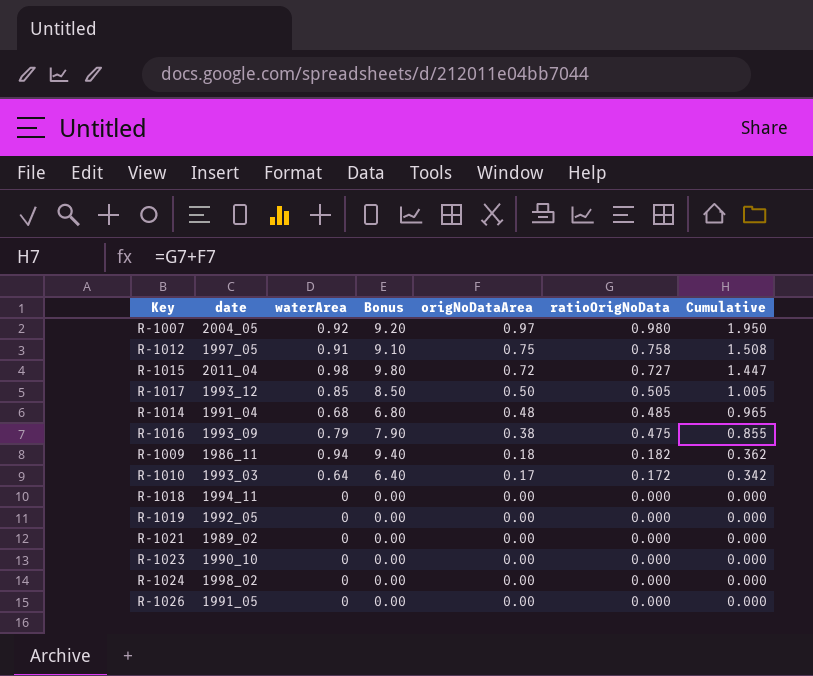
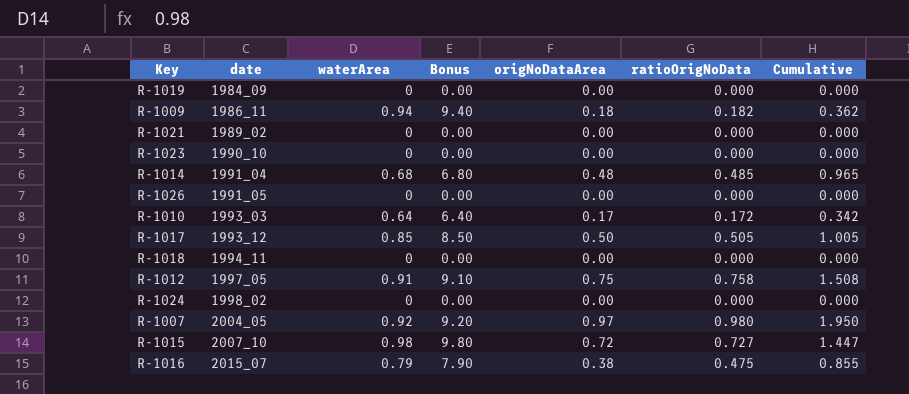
row order: origNoDataArea descending -> date ascending
R-1019 | date: 1992_05 -> 1984_09
R-1015 | date: 2011_04 -> 2007_10
R-1016 | date: 1993_09 -> 2015_07

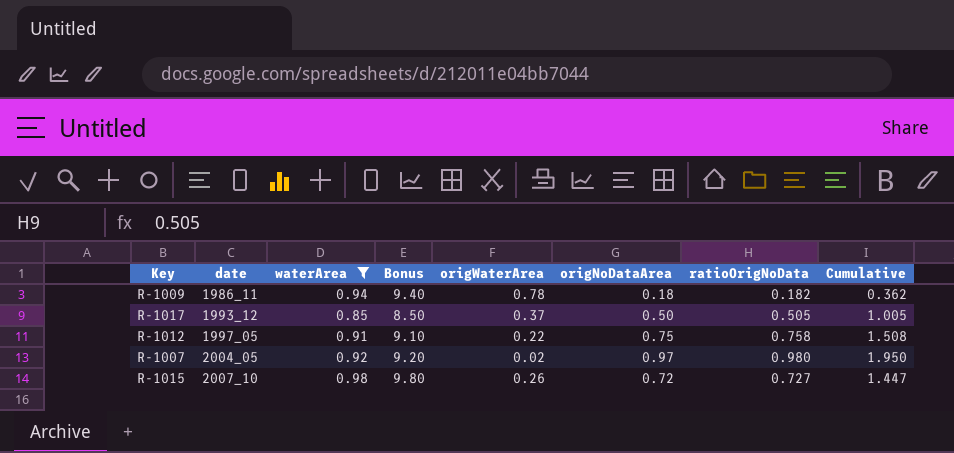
filter: none -> waterArea >= 0.85
column origWaterArea | position: none -> 5

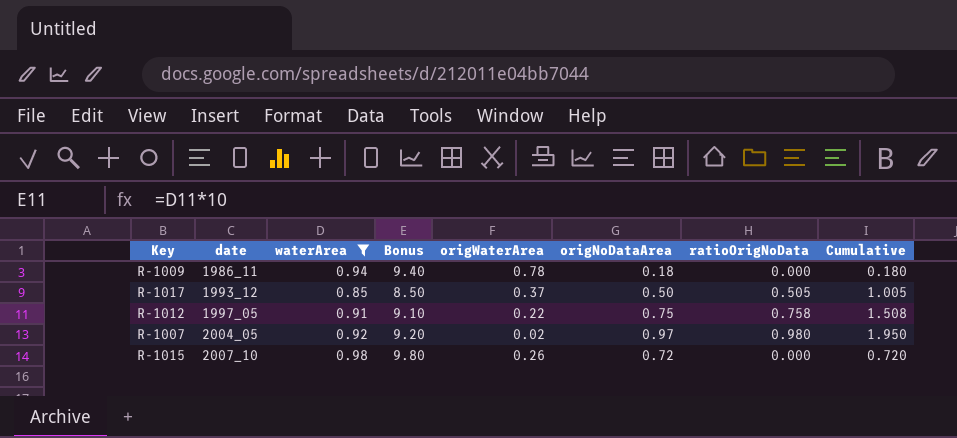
R-1009 | ratioOrigNoData: 0.182 -> 0.000
R-1009 | Cumulative: 0.362 -> 0.180
R-1015 | ratioOrigNoData: 0.727 -> 0.000
R-1015 | Cumulative: 1.447 -> 0.720

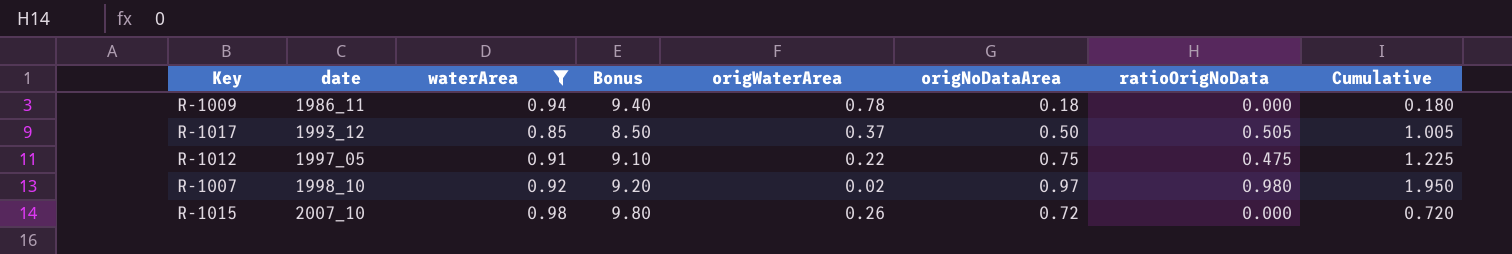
R-1012 | ratioOrigNoData: 0.758 -> 0.475
R-1012 | Cumulative: 1.508 -> 1.225
R-1007 | date: 2004_05 -> 1998_10

